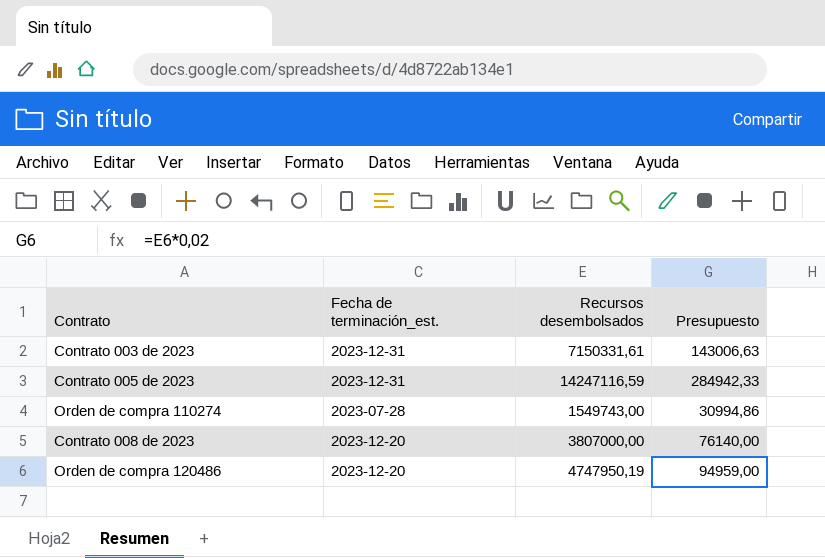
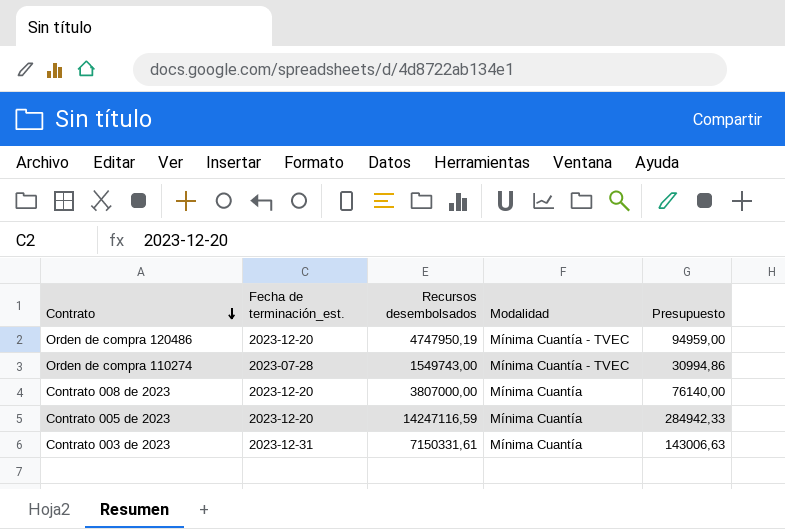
row order: none -> Contrato descending
column Modalidad | position: none -> 4
Contrato 005 de 2023 | Fecha de terminación_est.: 2023-12-31 -> 2023-12-20

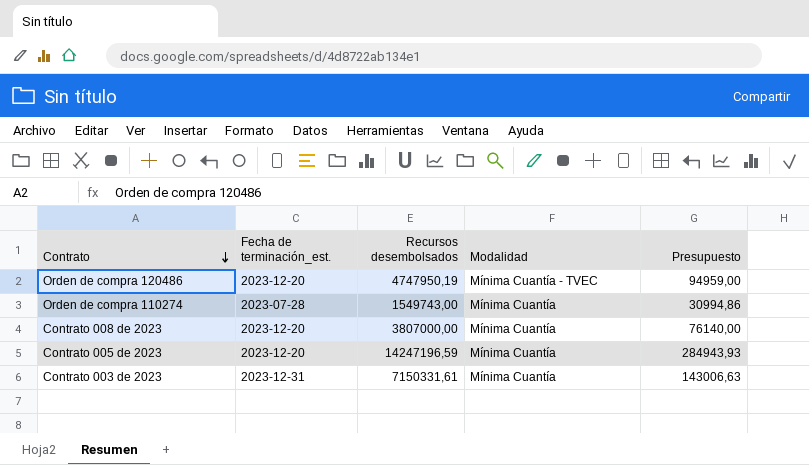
Orden de compra 110274 | Modalidad: Mínima Cuantía - TVEC -> Mínima Cuantía
Contrato 005 de 2023 | Recursos desembolsados: 14247116,59 -> 14247196,59
Contrato 005 de 2023 | Presupuesto: 284942,33 -> 284943,93

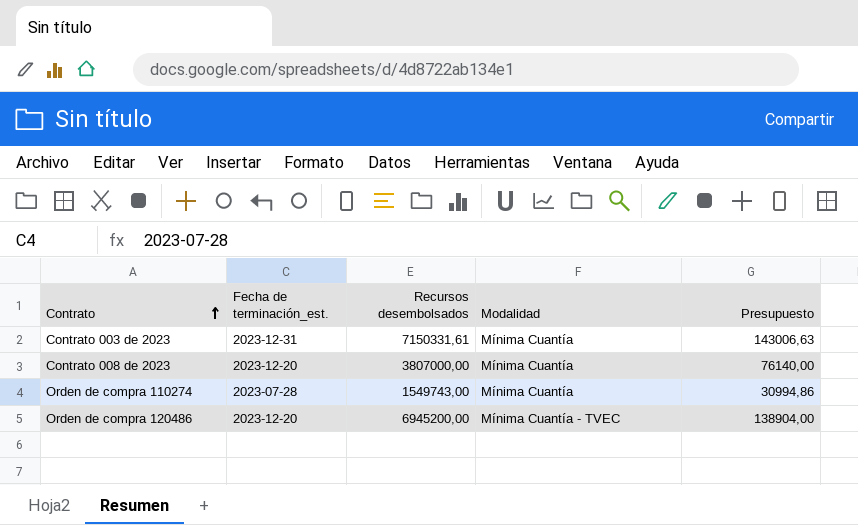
row order: Contrato descending -> Contrato ascending
row Contrato 005 de 2023: 2023-12-20 | 14247196,59 | Mínima Cuantía | 284943,93 -> none
Orden de compra 120486 | Recursos desembolsados: 4747950,19 -> 6945200,00
Orden de compra 120486 | Presupuesto: 94959,00 -> 138904,00

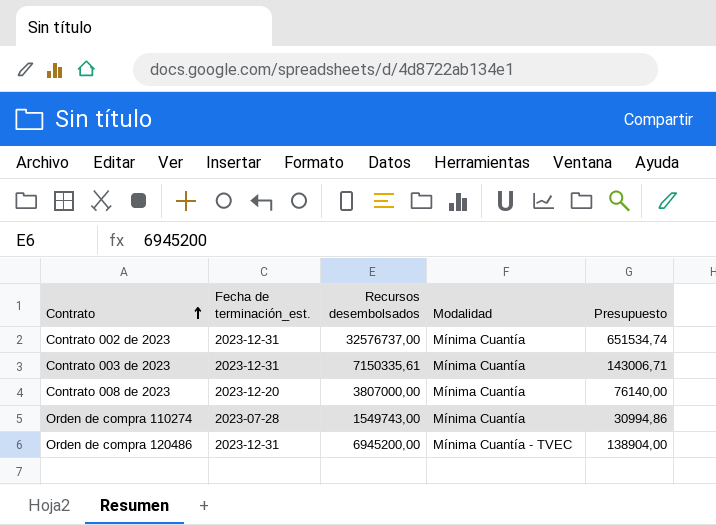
row Contrato 002 de 2023: none -> 2023-12-31 | 32576737,00 | Mínima Cuantía | 651534,74
Contrato 003 de 2023 | Recursos desembolsados: 7150331,61 -> 7150335,61
Contrato 003 de 2023 | Presupuesto: 143006,63 -> 143006,71
Orden de compra 120486 | Fecha de terminación_est.: 2023-12-20 -> 2023-12-31

